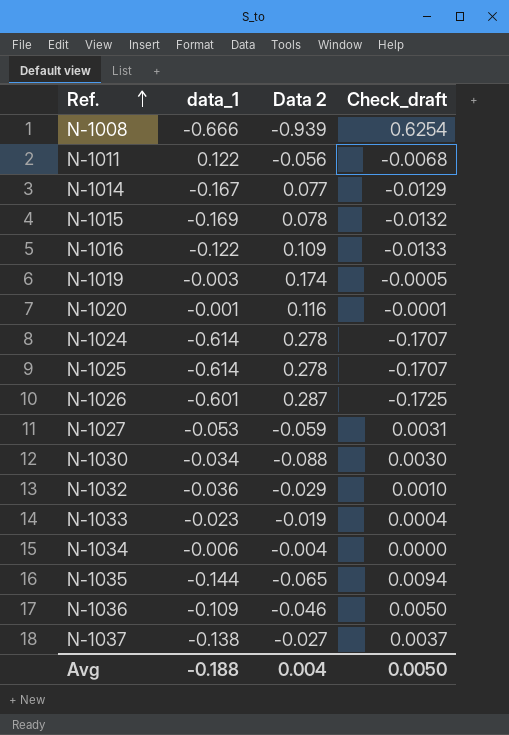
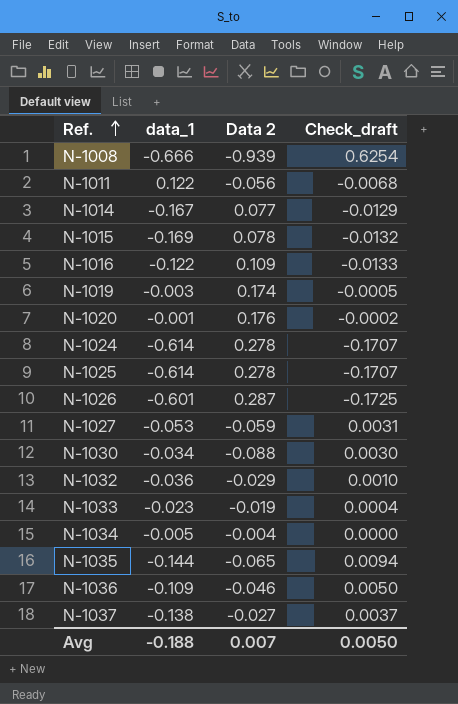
N-1020 | Data 2: 0.116 -> 0.176
N-1020 | Check_draft: -0.0001 -> -0.0002
N-1034 | data_1: -0.006 -> -0.005
Avg | Data 2: 0.004 -> 0.007

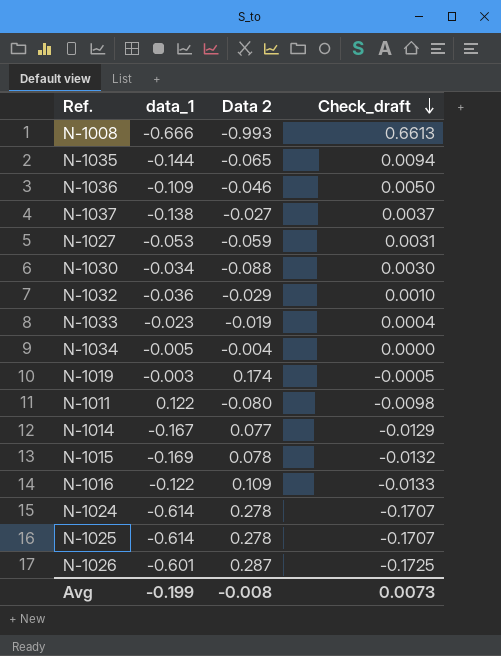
row order: Ref. ascending -> Check_draft descending
row N-1020: -0.001 | 0.176 | -0.0002 -> none
N-1008 | Data 2: -0.939 -> -0.993
N-1008 | Check_draft: 0.6254 -> 0.6613
N-1011 | Data 2: -0.056 -> -0.080
N-1011 | Check_draft: -0.0068 -> -0.0098
Avg | data_1: -0.188 -> -0.199
Avg | Data 2: 0.007 -> -0.008
Avg | Check_draft: 0.0050 -> 0.0073

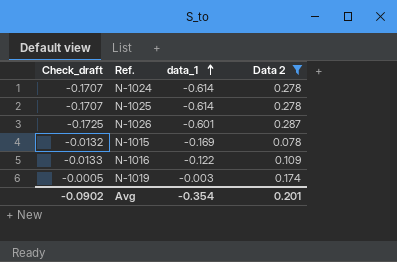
filter: none -> Data 2 >= 0.078
row order: Check_draft descending -> data_1 ascending
column Check_draft | position: 4 -> 1
Avg | Check_draft: 0.0073 -> -0.0902
Avg | data_1: -0.199 -> -0.354
Avg | Data 2: -0.008 -> 0.201

